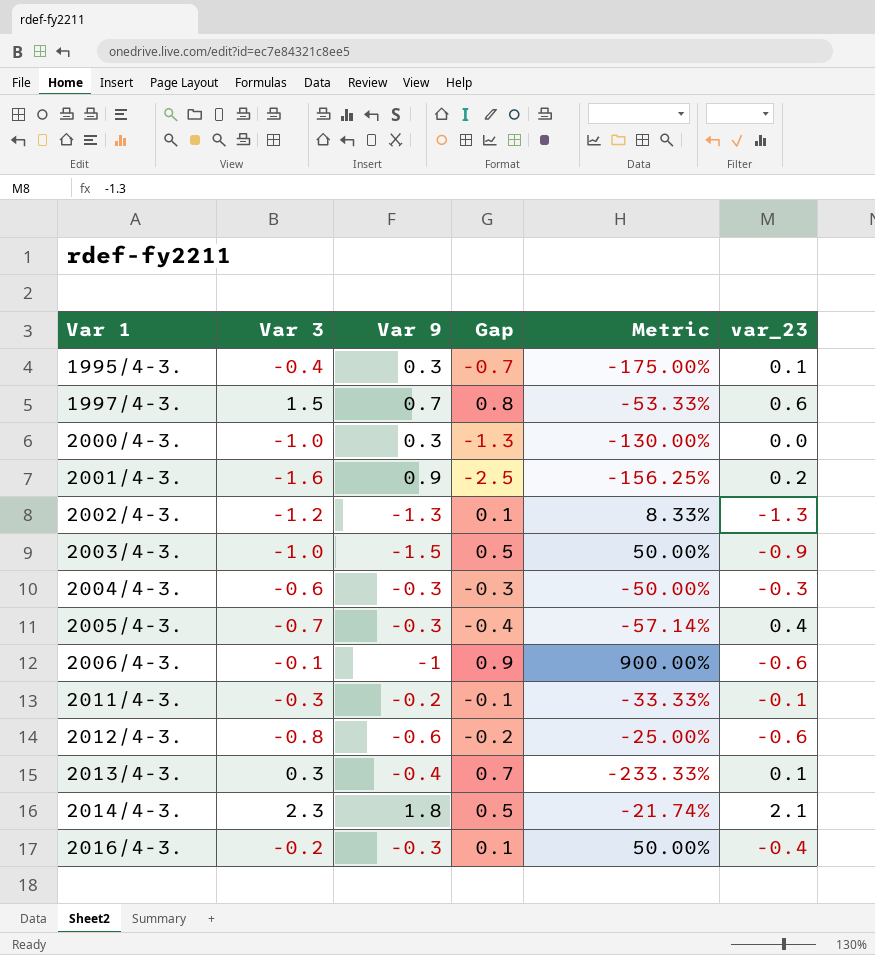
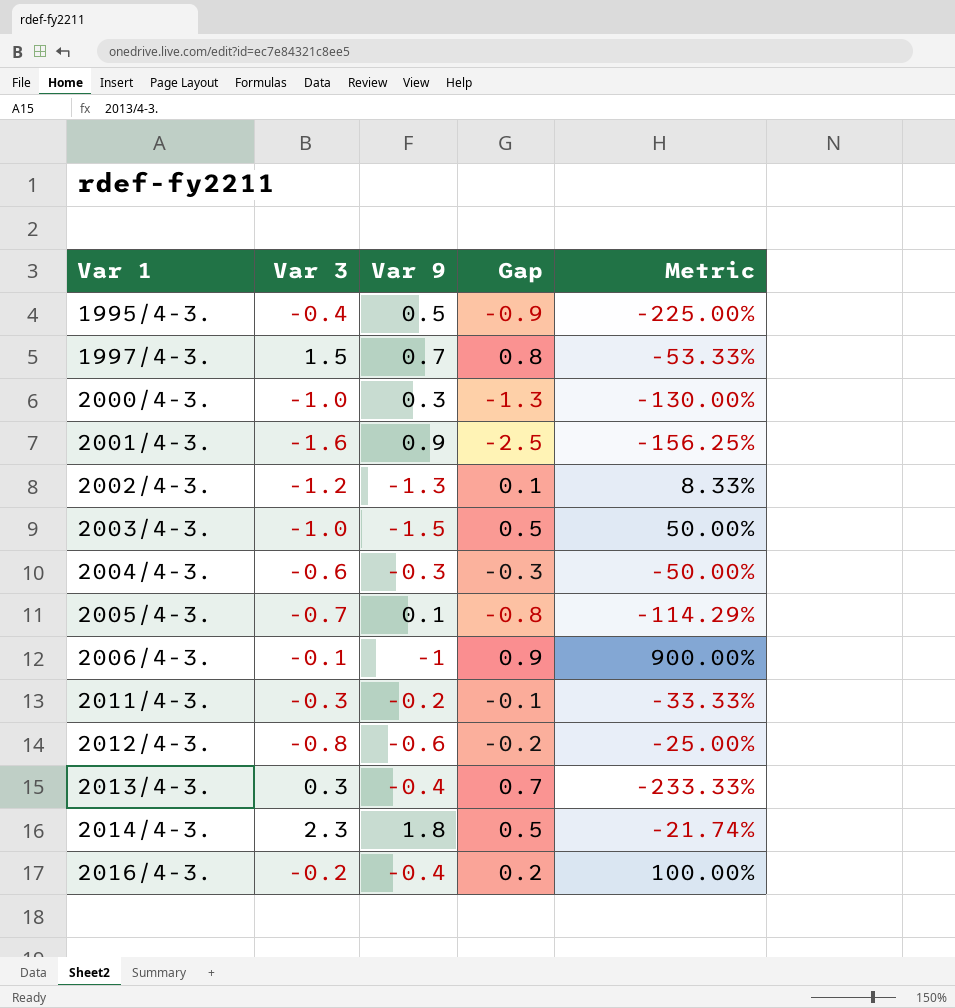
column var_23 | position: 6 -> none
1995/4-3. | Var 9: 0.3 -> 0.5
1995/4-3. | Gap: -0.7 -> -0.9
1995/4-3. | Metric: -175.00% -> -225.00%
2005/4-3. | Var 9: -0.3 -> 0.1
2005/4-3. | Gap: -0.4 -> -0.8
2005/4-3. | Metric: -57.14% -> -114.29%
2016/4-3. | Var 9: -0.3 -> -0.4
2016/4-3. | Gap: 0.1 -> 0.2
2016/4-3. | Metric: 50.00% -> 100.00%

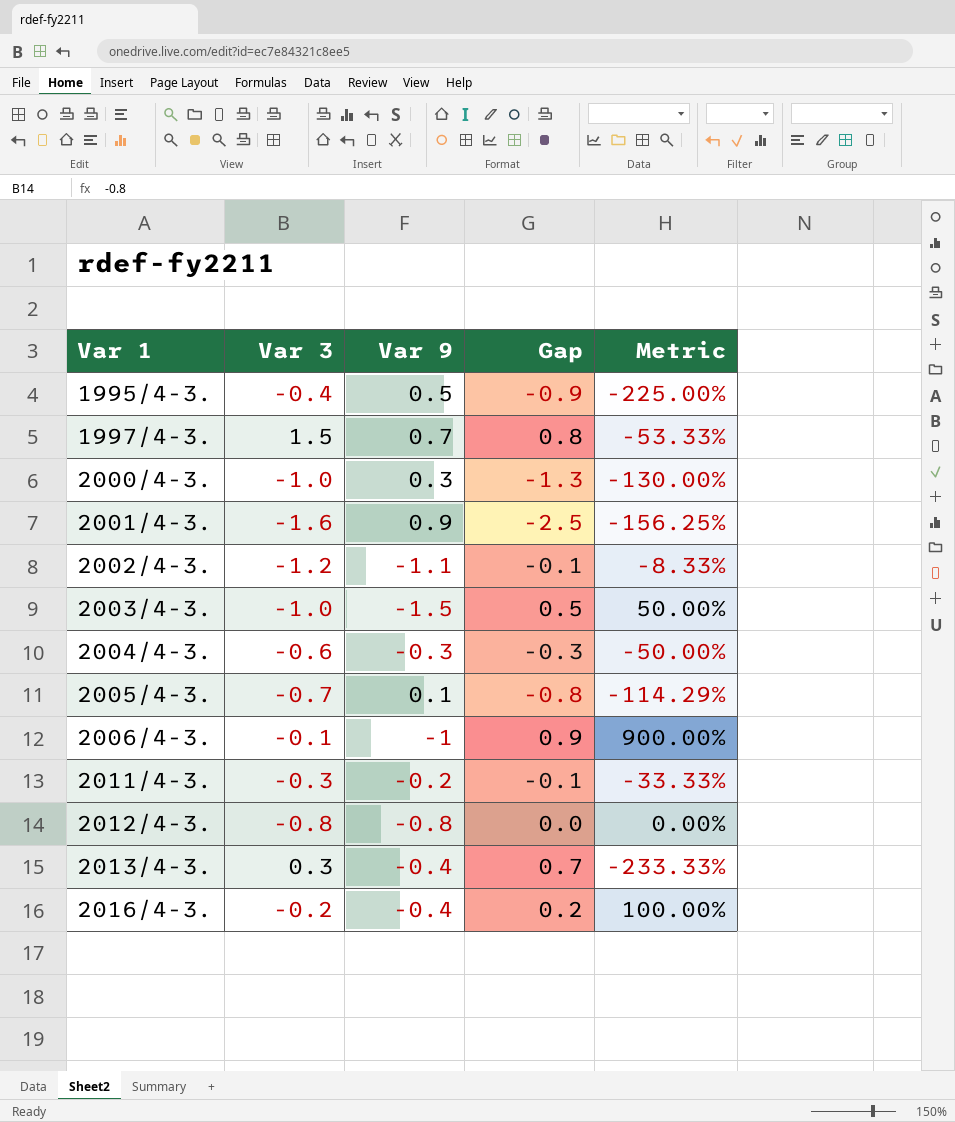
row 2014/4-3.: 2.3 | 1.8 | 0.5 | -21.74% -> none
2002/4-3. | Var 9: -1.3 -> -1.1
2002/4-3. | Gap: 0.1 -> -0.1
2002/4-3. | Metric: 8.33% -> -8.33%
2012/4-3. | Var 9: -0.6 -> -0.8
2012/4-3. | Gap: -0.2 -> 0.0
2012/4-3. | Metric: -25.00% -> 0.00%

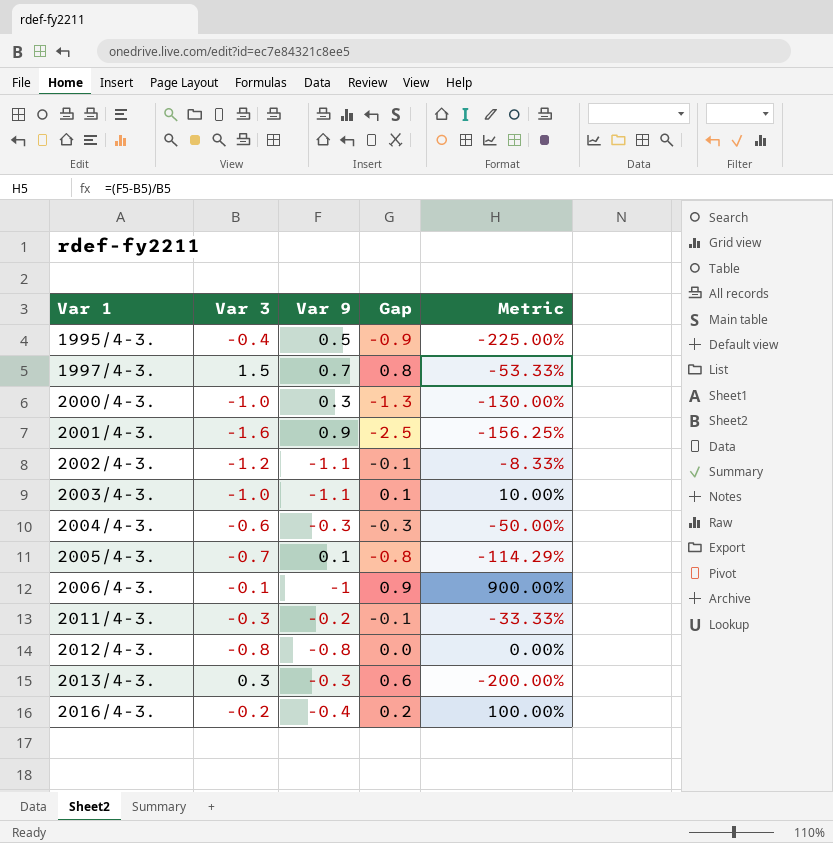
2003/4-3. | Var 9: -1.5 -> -1.1
2003/4-3. | Gap: 0.5 -> 0.1
2003/4-3. | Metric: 50.00% -> 10.00%
2013/4-3. | Var 9: -0.4 -> -0.3
2013/4-3. | Gap: 0.7 -> 0.6
2013/4-3. | Metric: -233.33% -> -200.00%

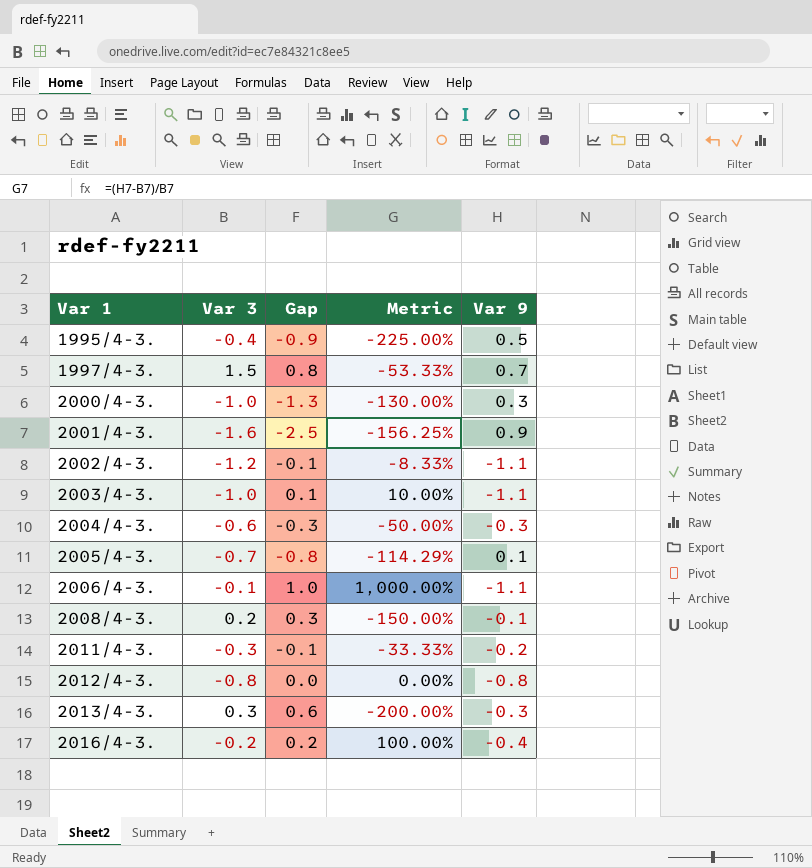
column Var 9 | position: 3 -> 5
2006/4-3. | Gap: 0.9 -> 1.0
2006/4-3. | Metric: 900.00% -> 1,000.00%
2006/4-3. | Var 9: -1 -> -1.1
row 2008/4-3.: none -> 0.2 | 0.3 | -150.00% | -0.1

